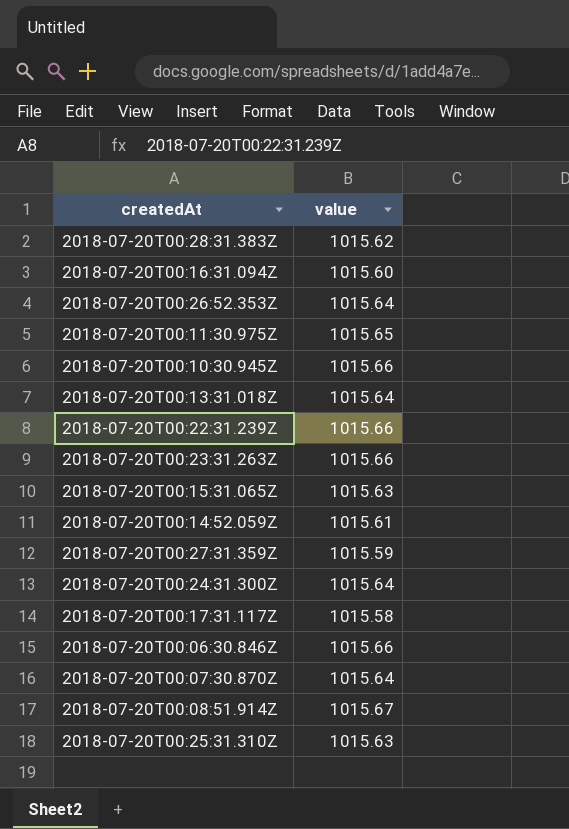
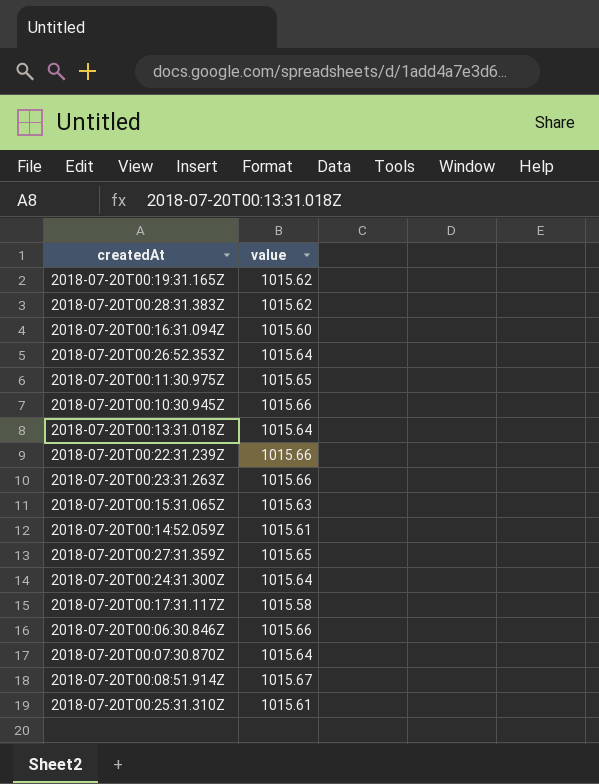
row 2018-07-20T00:19:31.165Z: none -> 1015.62
2018-07-20T00:27:31.359Z | value: 1015.59 -> 1015.65
2018-07-20T00:25:31.310Z | value: 1015.63 -> 1015.61

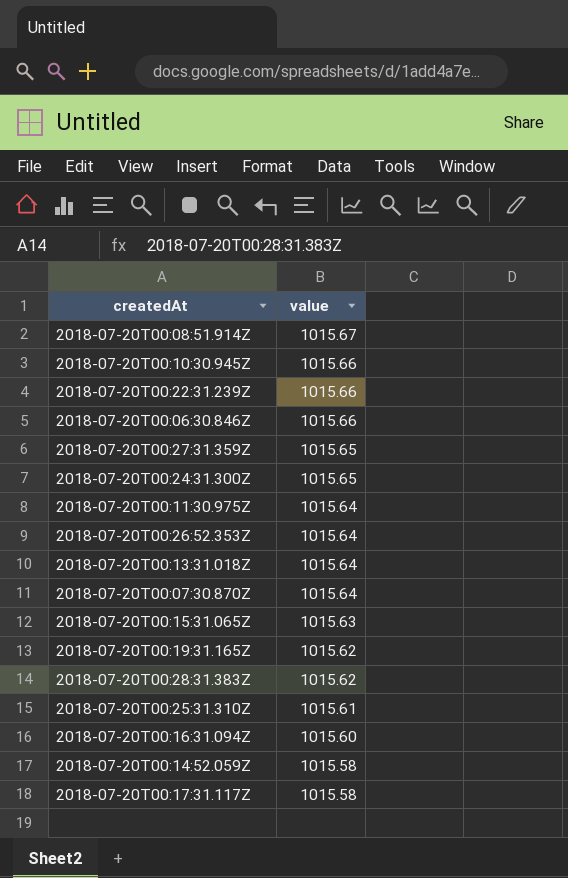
row order: none -> value descending
row 2018-07-20T00:23:31.263Z: 1015.66 -> none
2018-07-20T00:24:31.300Z | value: 1015.64 -> 1015.65
2018-07-20T00:11:30.975Z | value: 1015.65 -> 1015.64
2018-07-20T00:14:52.059Z | value: 1015.61 -> 1015.58

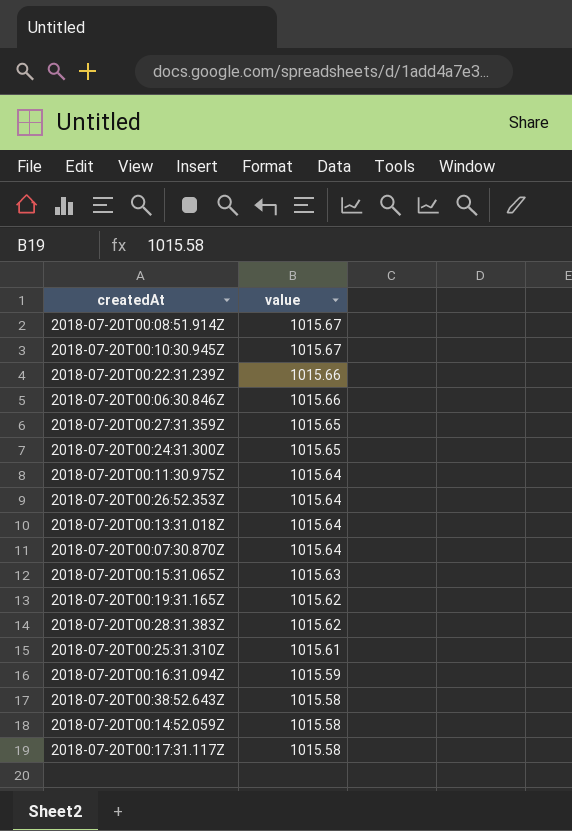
2018-07-20T00:10:30.945Z | value: 1015.66 -> 1015.67
2018-07-20T00:16:31.094Z | value: 1015.60 -> 1015.59
row 2018-07-20T00:38:52.643Z: none -> 1015.58

